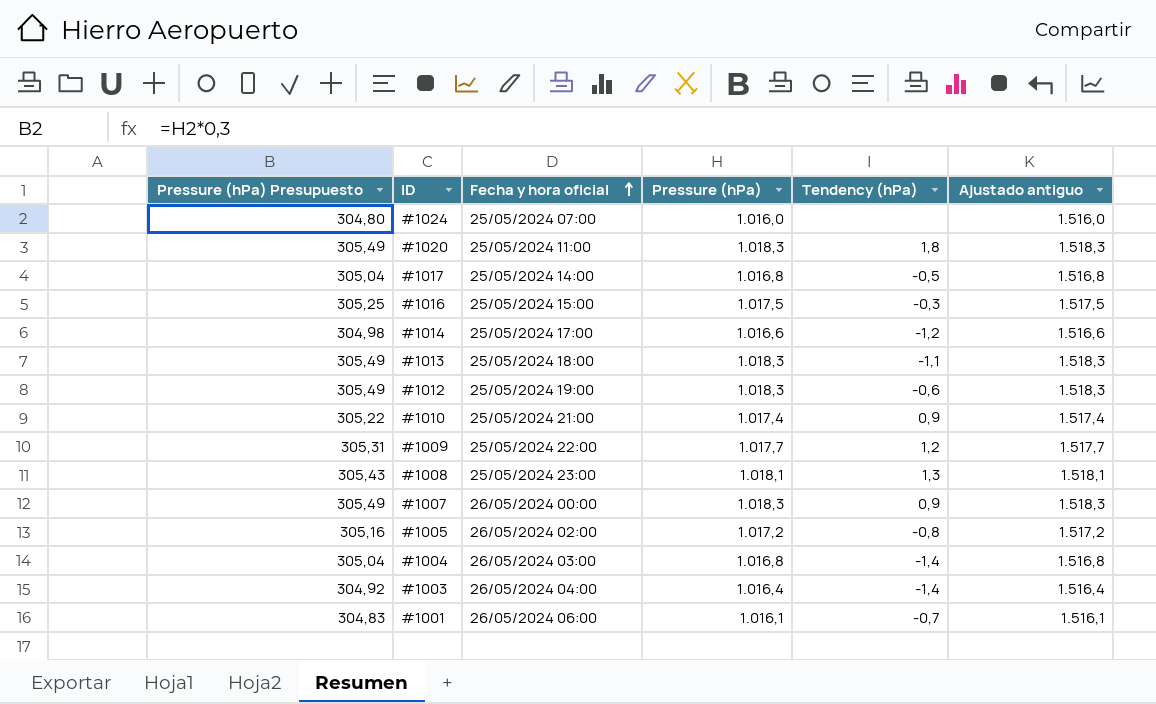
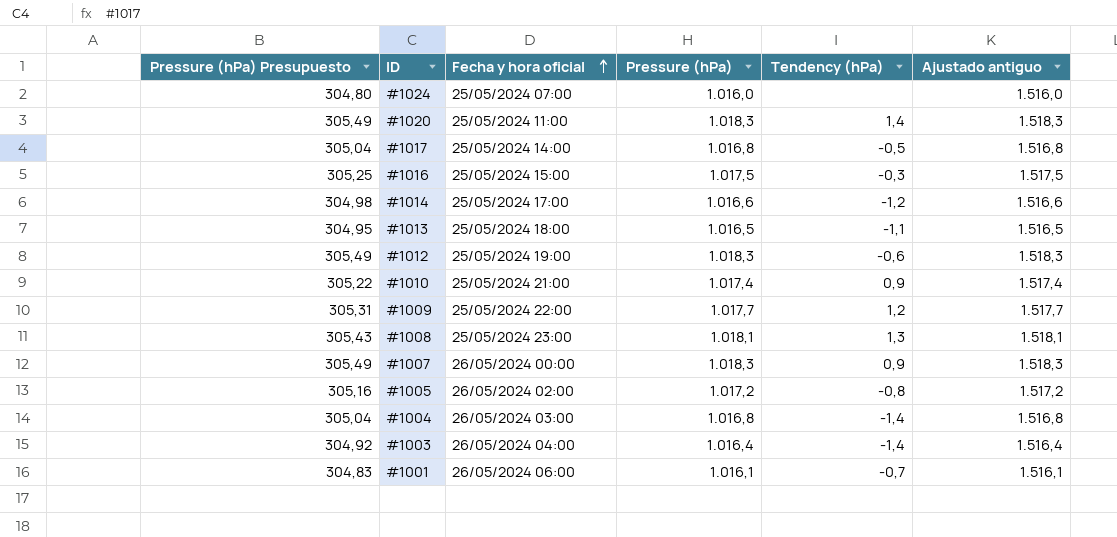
#1020 | Tendency (hPa): 1,8 -> 1,4
#1013 | Pressure (hPa) Presupuesto: 305,49 -> 304,95
#1013 | Pressure (hPa): 1.018,3 -> 1.016,5
#1013 | Ajustado antiguo: 1.518,3 -> 1.516,5

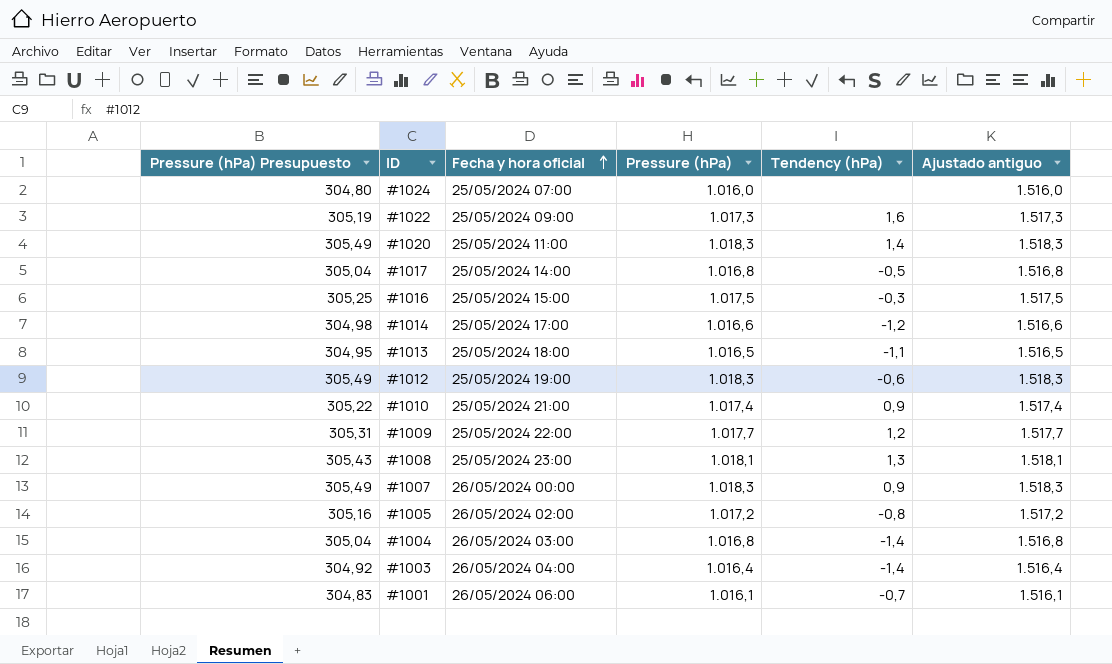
row #1022: none -> 305,19 | 25/05/2024 09:00 | 1.017,3 | 1,6 | 1.517,3

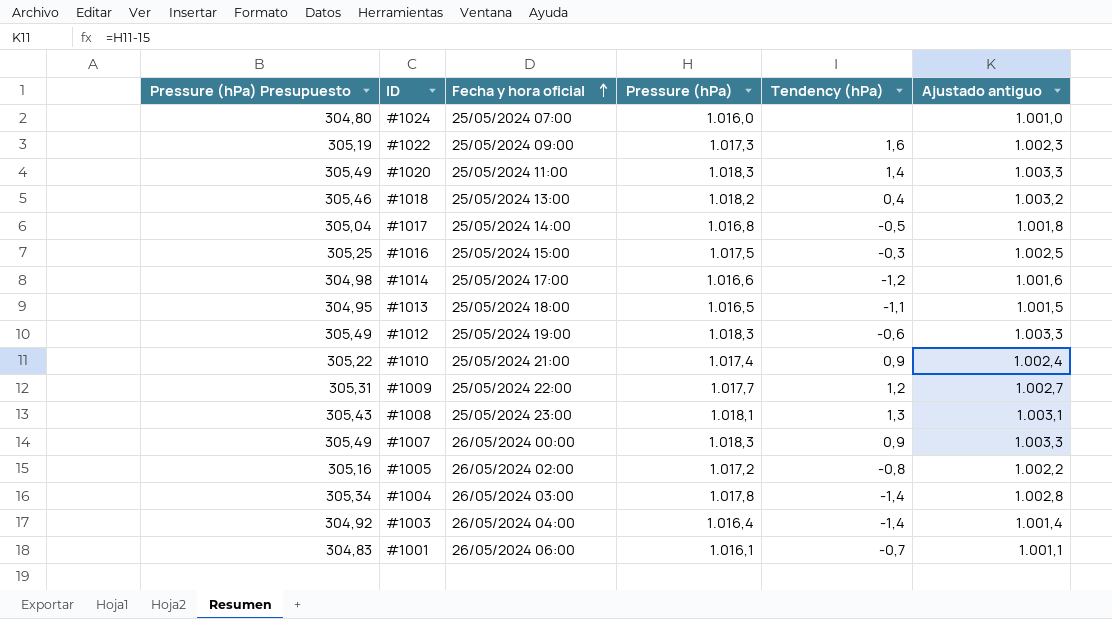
column Ajustado antiguo | formula: [Pressure (hPa)] + 500 -> [Pressure (hPa)] - 15
row #1018: none -> 305,46 | 25/05/2024 13:00 | 1.018,2 | 0,4 | 1.003,2
#1004 | Pressure (hPa) Presupuesto: 305,04 -> 305,34
#1004 | Pressure (hPa): 1.016,8 -> 1.017,8

